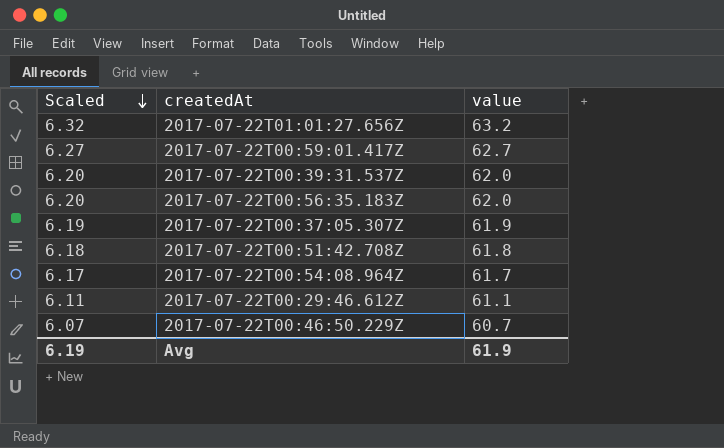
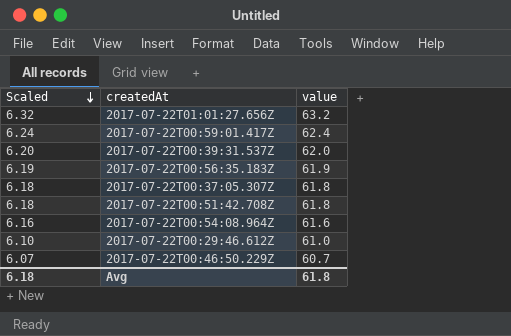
2017-07-22T00:59:01.417Z | Scaled: 6.27 -> 6.24
2017-07-22T00:59:01.417Z | value: 62.7 -> 62.4
2017-07-22T00:56:35.183Z | Scaled: 6.20 -> 6.19
2017-07-22T00:56:35.183Z | value: 62.0 -> 61.9
2017-07-22T00:37:05.307Z | Scaled: 6.19 -> 6.18
2017-07-22T00:37:05.307Z | value: 61.9 -> 61.8
2017-07-22T00:54:08.964Z | Scaled: 6.17 -> 6.16
2017-07-22T00:54:08.964Z | value: 61.7 -> 61.6
2017-07-22T00:29:46.612Z | Scaled: 6.11 -> 6.10
2017-07-22T00:29:46.612Z | value: 61.1 -> 61.0
Avg | Scaled: 6.19 -> 6.18
Avg | value: 61.9 -> 61.8

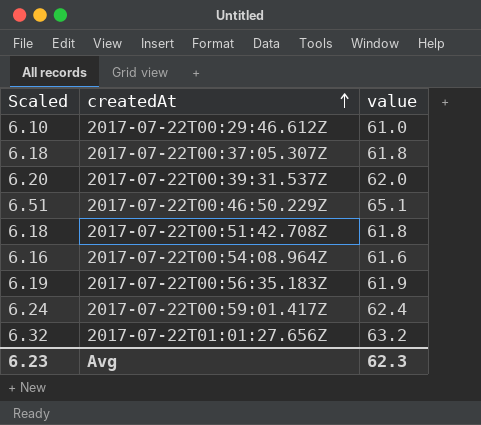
row order: Scaled descending -> createdAt ascending
2017-07-22T00:46:50.229Z | Scaled: 6.07 -> 6.51
2017-07-22T00:46:50.229Z | value: 60.7 -> 65.1
Avg | Scaled: 6.18 -> 6.23
Avg | value: 61.8 -> 62.3

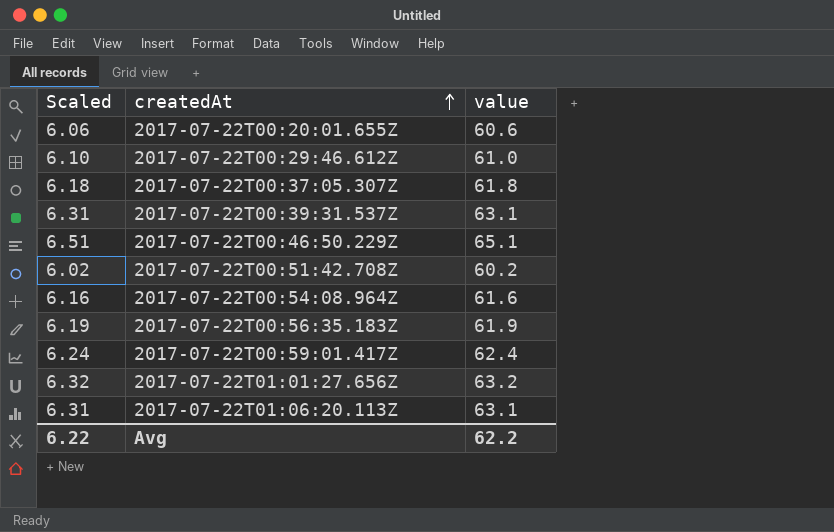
row 2017-07-22T00:20:01.655Z: none -> 6.06 | 60.6
2017-07-22T00:39:31.537Z | Scaled: 6.20 -> 6.31
2017-07-22T00:39:31.537Z | value: 62.0 -> 63.1
2017-07-22T00:51:42.708Z | Scaled: 6.18 -> 6.02
2017-07-22T00:51:42.708Z | value: 61.8 -> 60.2
row 2017-07-22T01:06:20.113Z: none -> 6.31 | 63.1
Avg | Scaled: 6.23 -> 6.22
Avg | value: 62.3 -> 62.2

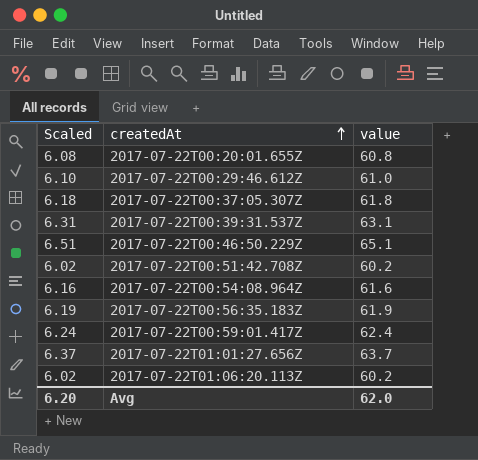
2017-07-22T00:20:01.655Z | Scaled: 6.06 -> 6.08
2017-07-22T00:20:01.655Z | value: 60.6 -> 60.8
2017-07-22T01:01:27.656Z | Scaled: 6.32 -> 6.37
2017-07-22T01:01:27.656Z | value: 63.2 -> 63.7
2017-07-22T01:06:20.113Z | Scaled: 6.31 -> 6.02
2017-07-22T01:06:20.113Z | value: 63.1 -> 60.2
Avg | Scaled: 6.22 -> 6.20
Avg | value: 62.2 -> 62.0

